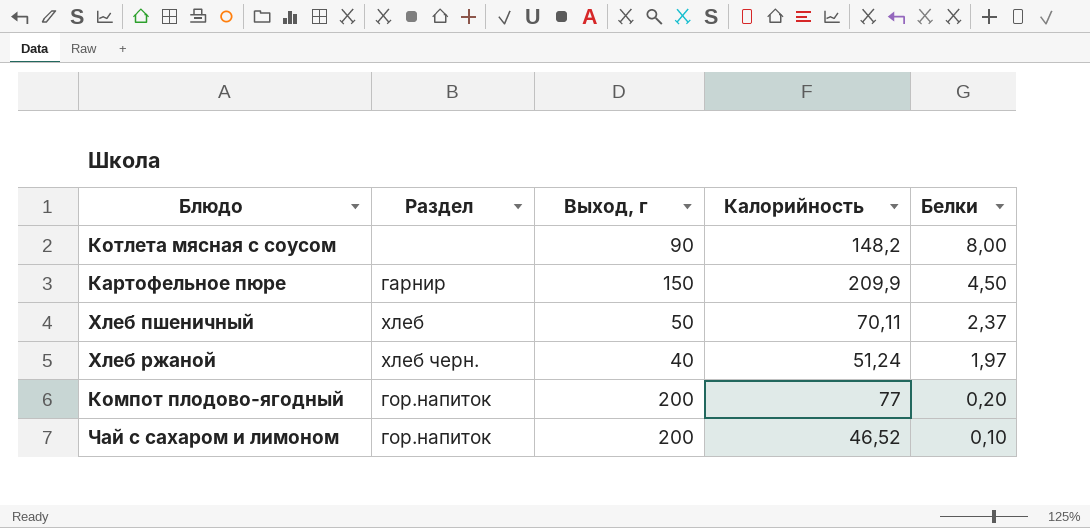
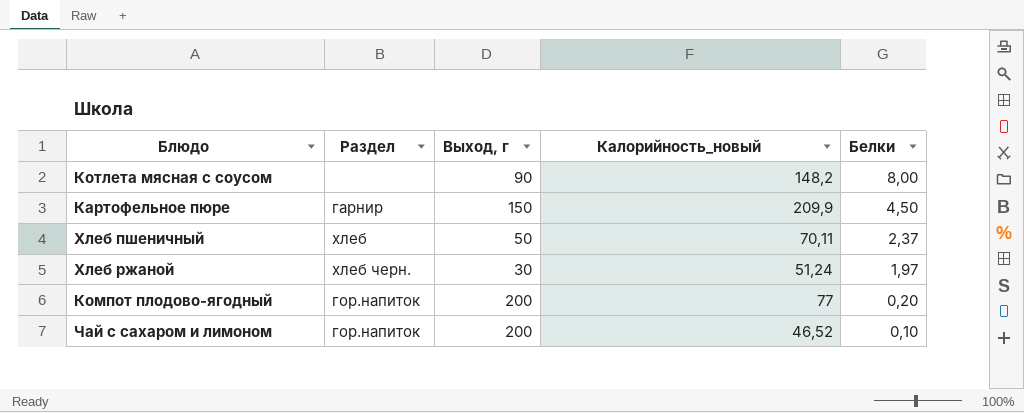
column name: Калорийность -> Калорийность_новый
Хлеб ржаной | Выход, г: 40 -> 30

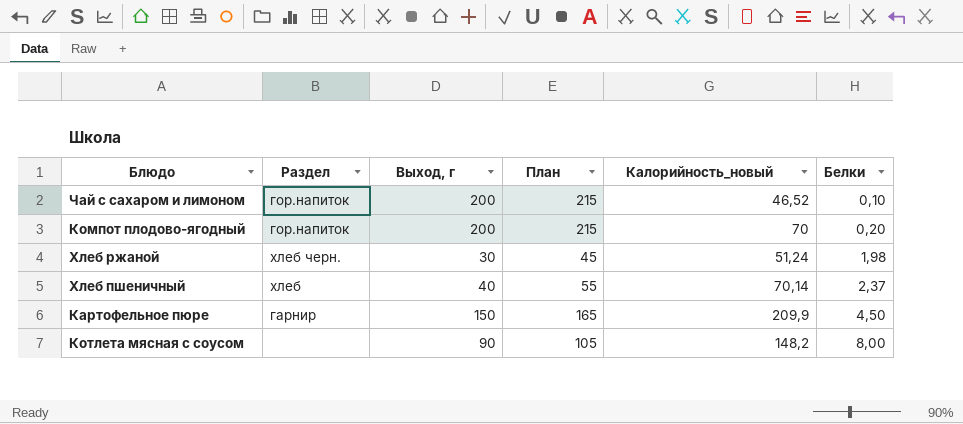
row order: Белки descending -> Белки ascending
column План | formula: none -> [Выход, г] + 15
Компот плодово-ягодный | Калорийность_новый: 77 -> 70
Хлеб ржаной | Белки: 1,97 -> 1,98
Хлеб пшеничный | Выход, г: 50 -> 40
Хлеб пшеничный | Калорийность_новый: 70,11 -> 70,14

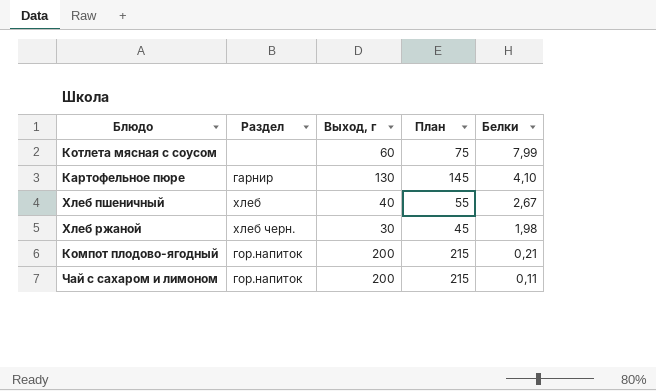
row order: Белки ascending -> Белки descending
column Калорийность_новый | position: 5 -> none
Котлета мясная с соусом | Выход, г: 90 -> 60
Котлета мясная с соусом | План: 105 -> 75
Котлета мясная с соусом | Белки: 8,00 -> 7,99
Картофельное пюре | Выход, г: 150 -> 130
Картофельное пюре | План: 165 -> 145
Картофельное пюре | Белки: 4,50 -> 4,10
Хлеб пшеничный | Белки: 2,37 -> 2,67
Компот плодово-ягодный | Белки: 0,20 -> 0,21
Чай с сахаром и лимоном | Белки: 0,10 -> 0,11

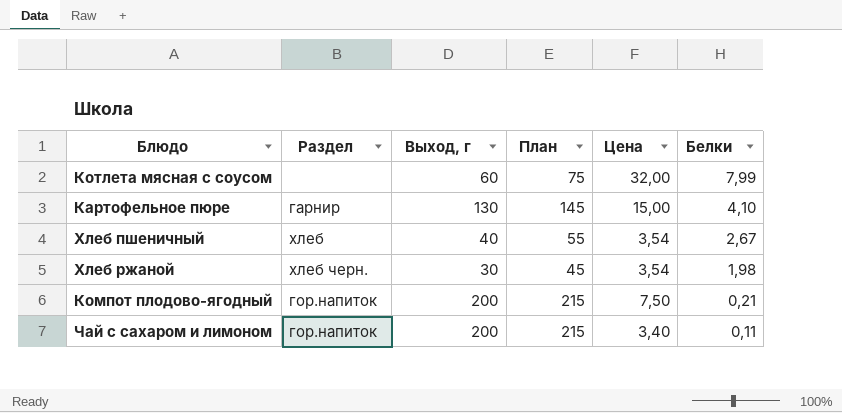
column Цена | position: none -> 5

